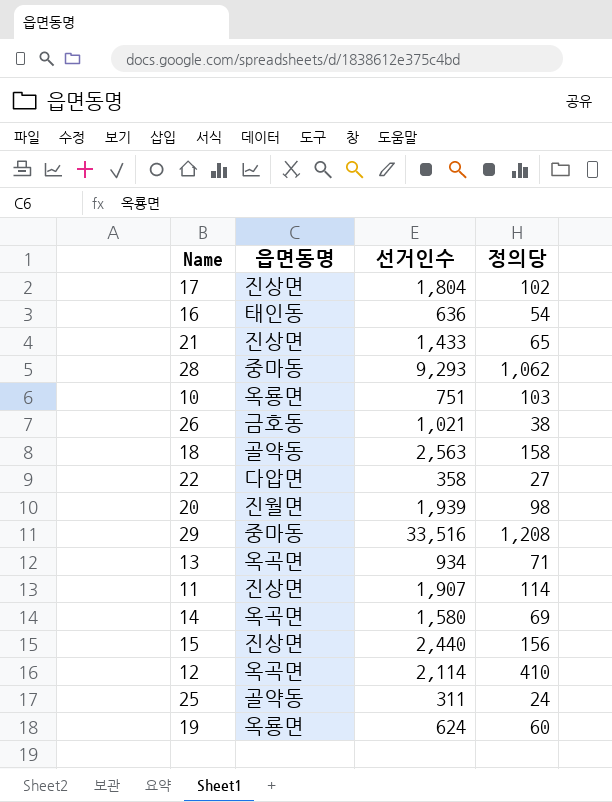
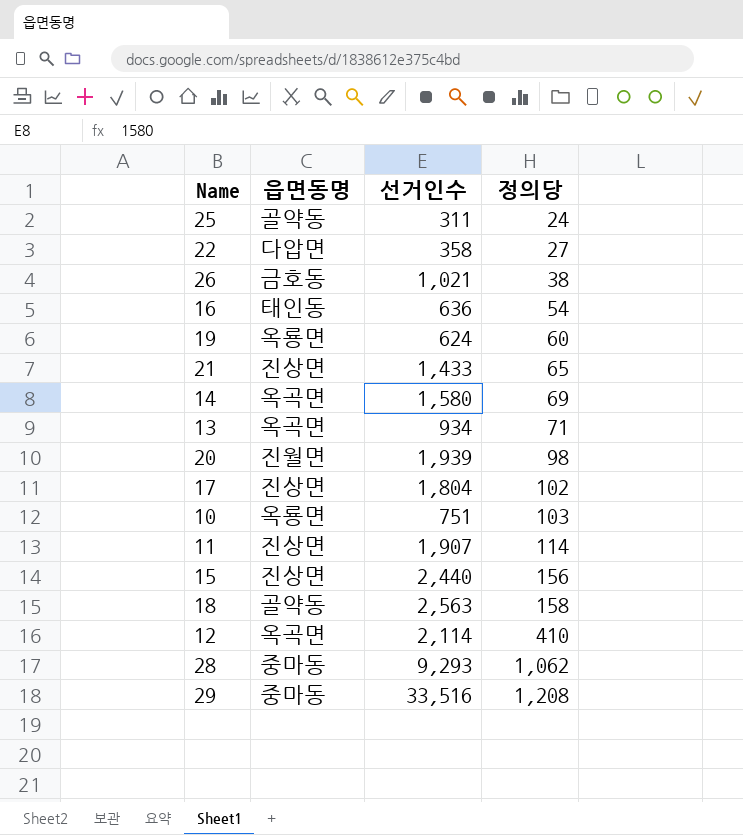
row order: none -> 정의당 ascending

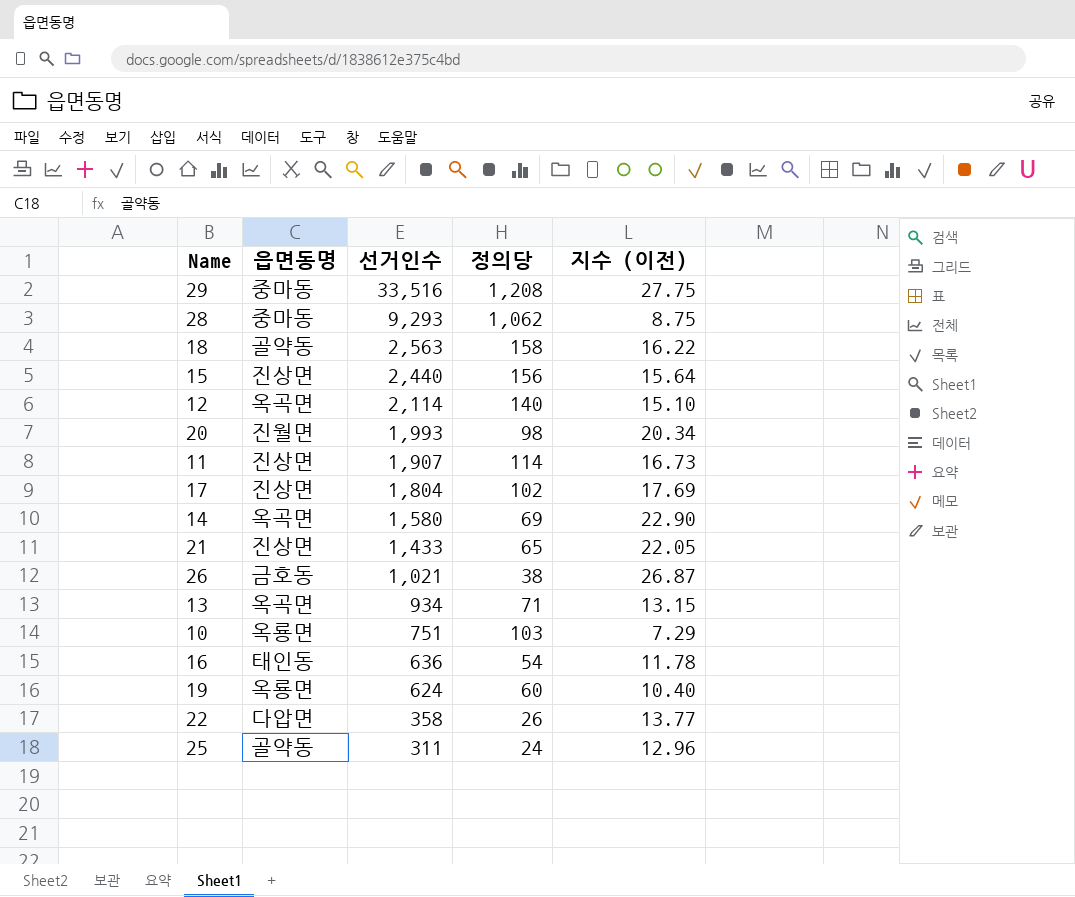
row order: 정의당 ascending -> 선거인수 descending
column 지수 (이전) | formula: none -> [선거인수] / [정의당]
12 | 정의당: 410 -> 140
20 | 선거인수: 1,939 -> 1,993
22 | 정의당: 27 -> 26

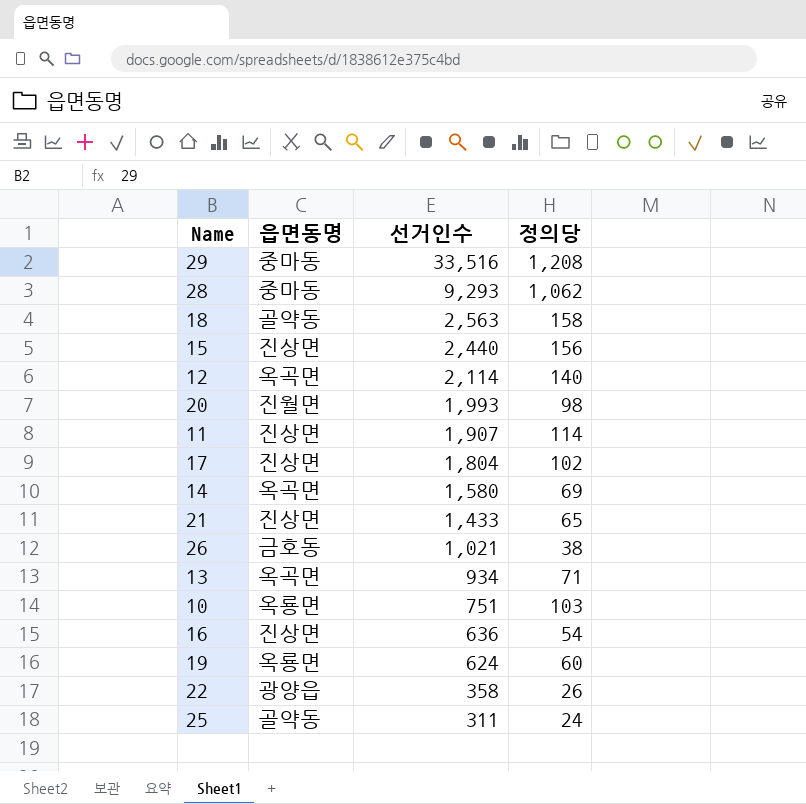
column 지수 (이전) | formula: [선거인수] / [정의당] -> none
16 | 읍면동명: 태인동 -> 진상면
22 | 읍면동명: 다압면 -> 광양읍

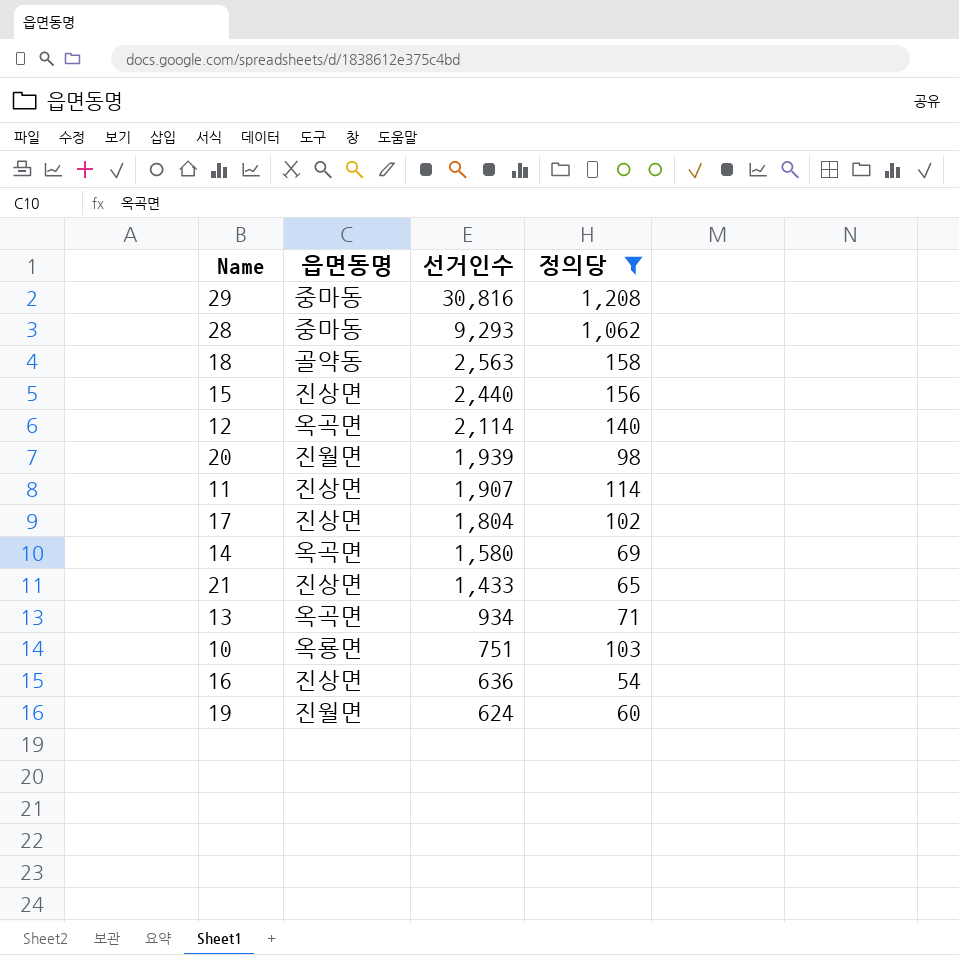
filter: none -> 정의당 >= 54
29 | 선거인수: 33,516 -> 30,816
20 | 선거인수: 1,993 -> 1,939
19 | 읍면동명: 옥룡면 -> 진월면

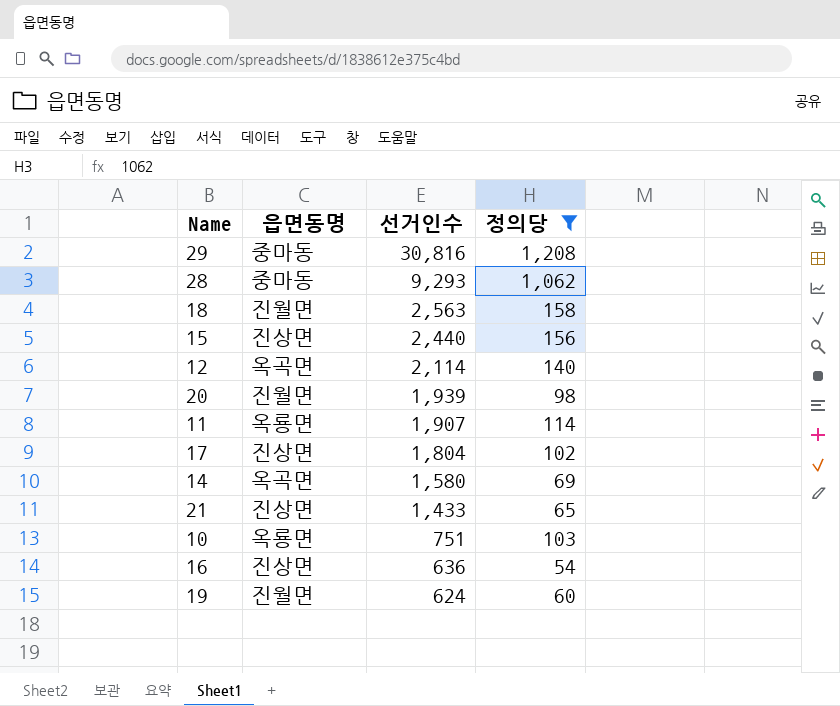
row 13: 옥곡면 | 934 | 71 -> none
18 | 읍면동명: 골약동 -> 진월면
11 | 읍면동명: 진상면 -> 옥룡면

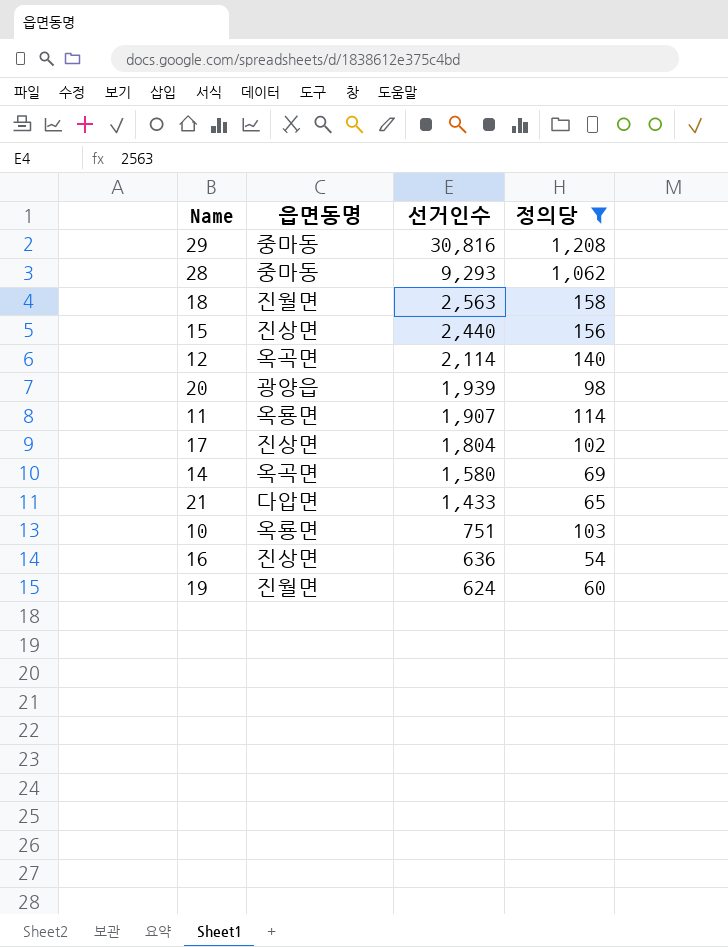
20 | 읍면동명: 진월면 -> 광양읍
21 | 읍면동명: 진상면 -> 다압면

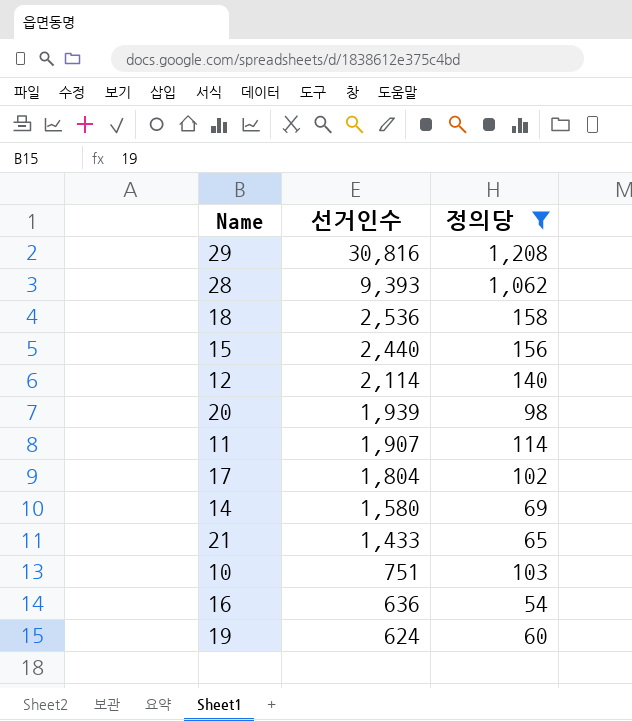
column 읍면동명 | position: 2 -> none
28 | 선거인수: 9,293 -> 9,393
18 | 선거인수: 2,563 -> 2,536

